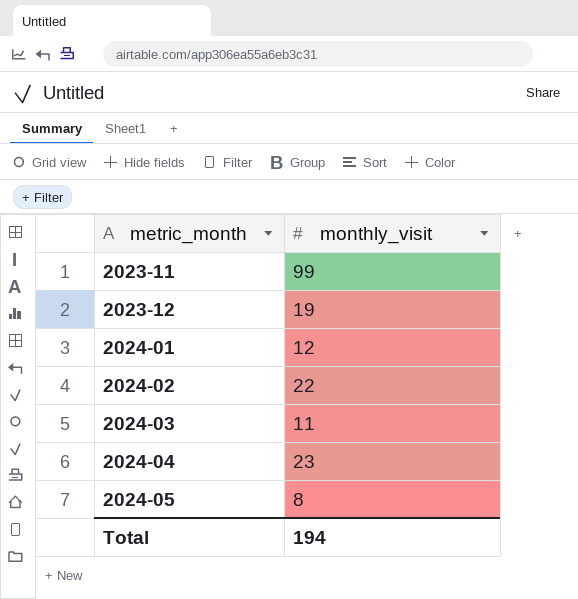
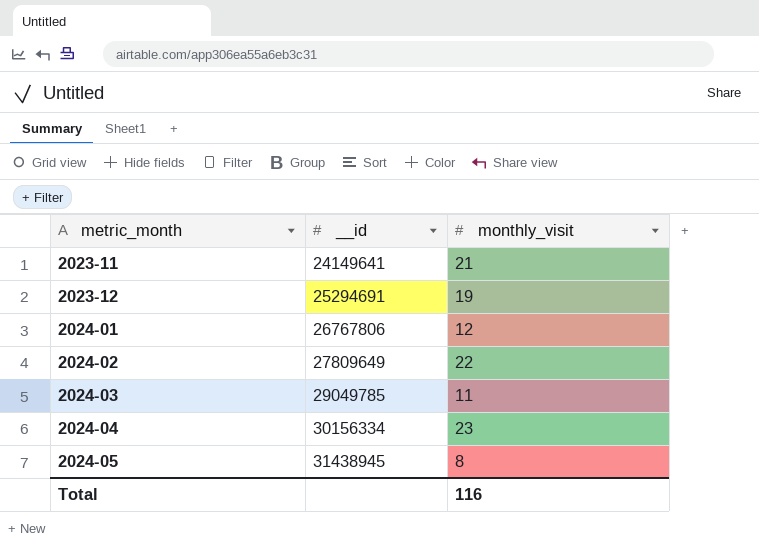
column __id | position: none -> 2
2023-11 | monthly_visit: 99 -> 21
Total | monthly_visit: 194 -> 116

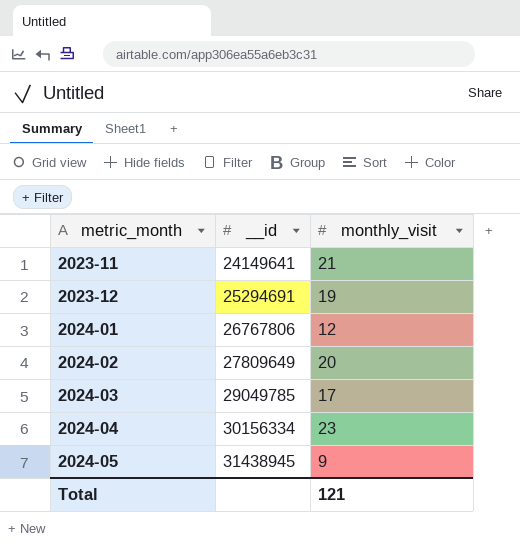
2024-02 | monthly_visit: 22 -> 20
2024-03 | monthly_visit: 11 -> 17
2024-05 | monthly_visit: 8 -> 9
Total | monthly_visit: 116 -> 121

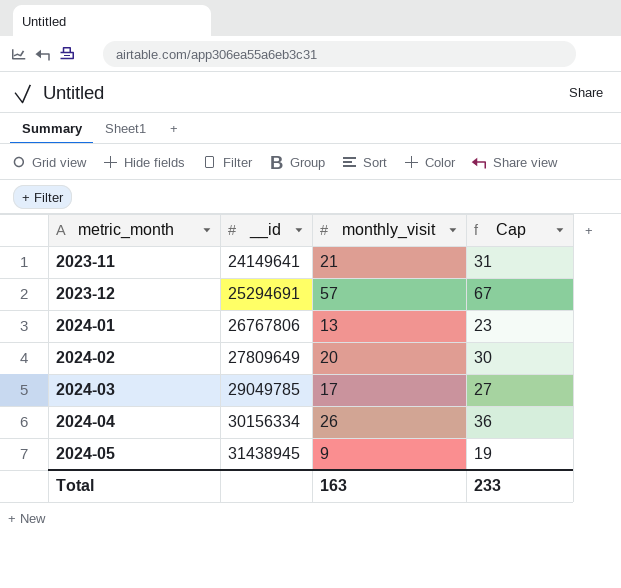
column Cap | formula: none -> [monthly_visit] + 10
2023-12 | monthly_visit: 19 -> 57
2024-01 | monthly_visit: 12 -> 13
2024-04 | monthly_visit: 23 -> 26
Total | monthly_visit: 121 -> 163

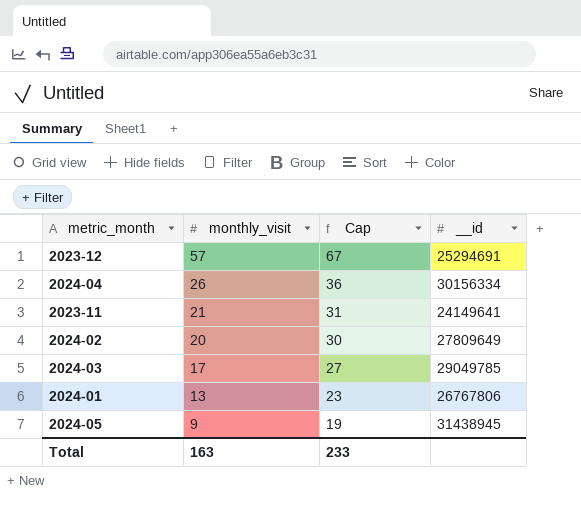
row order: metric_month ascending -> monthly_visit descending
column __id | position: 2 -> 4

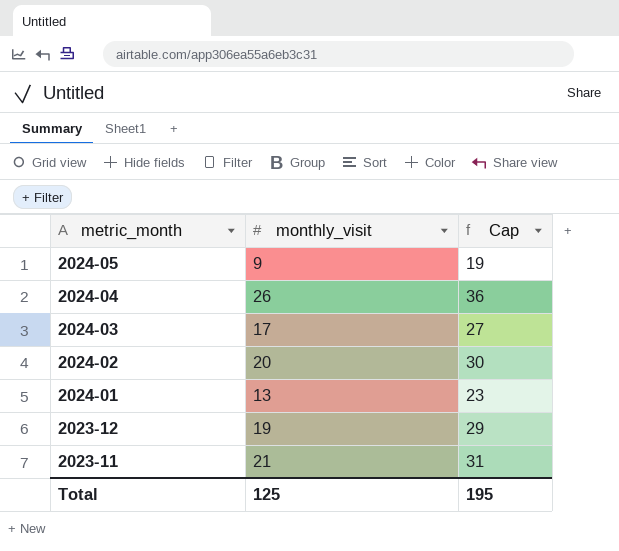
row order: monthly_visit descending -> metric_month descending
column __id | position: 4 -> none
2023-12 | monthly_visit: 57 -> 19
2023-12 | Cap: 67 -> 29
Total | monthly_visit: 163 -> 125
Total | Cap: 233 -> 195

